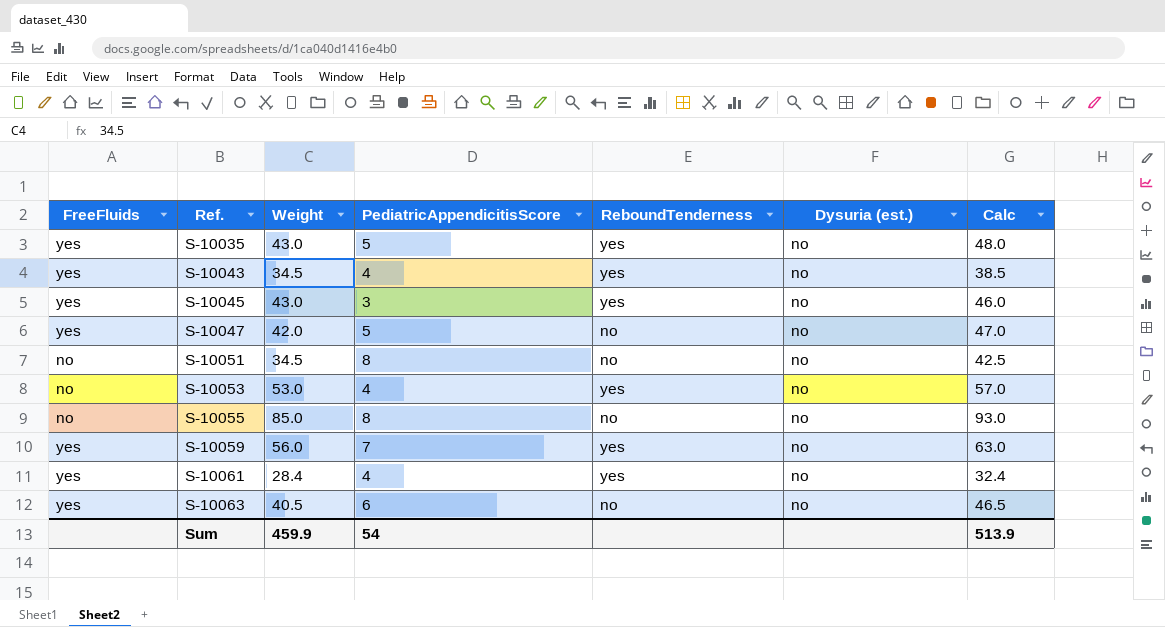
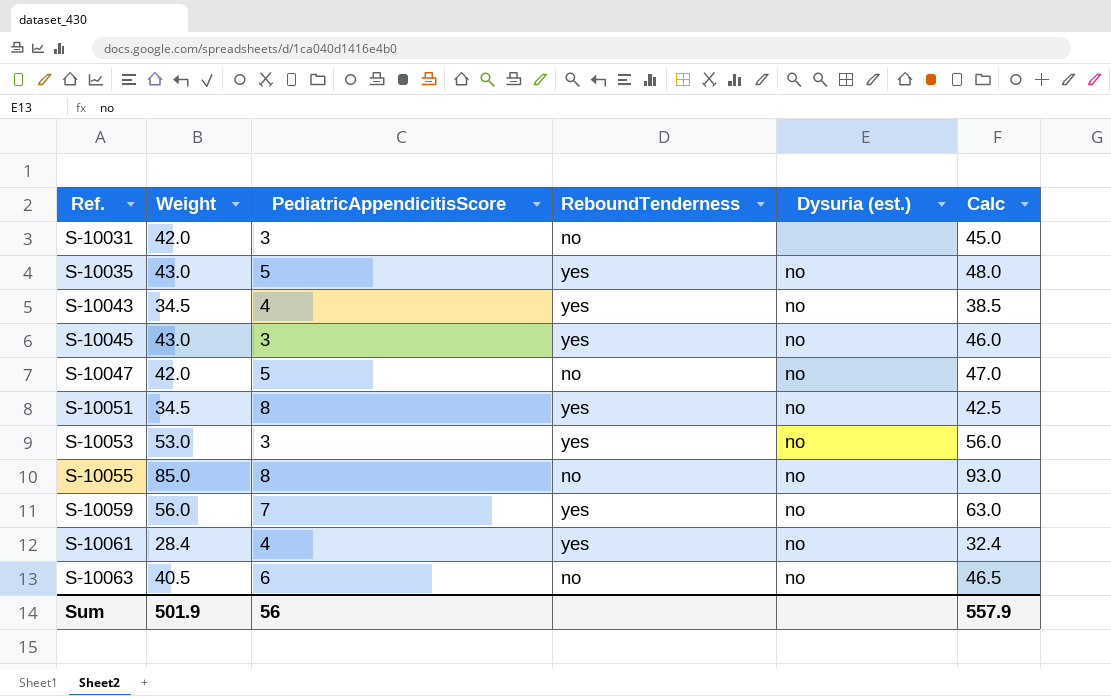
column FreeFluids | position: 1 -> none
row S-10031: none -> 42.0 | 3 | no | none | 45.0
S-10051 | ReboundTenderness: no -> yes
S-10053 | PediatricAppendicitisScore: 4 -> 3
S-10053 | Calc: 57.0 -> 56.0
Sum | Weight: 459.9 -> 501.9
Sum | PediatricAppendicitisScore: 54 -> 56
Sum | Calc: 513.9 -> 557.9

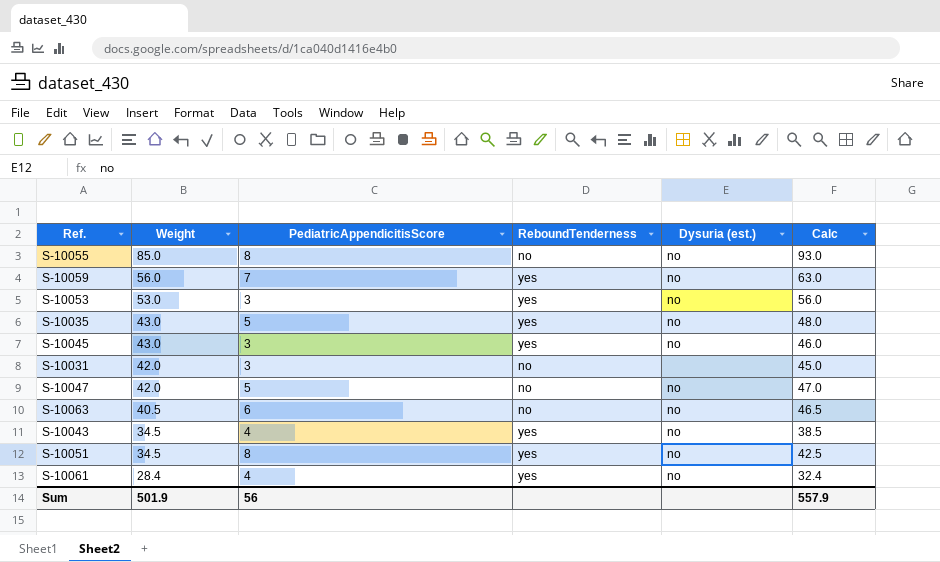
row order: Ref. ascending -> Weight descending

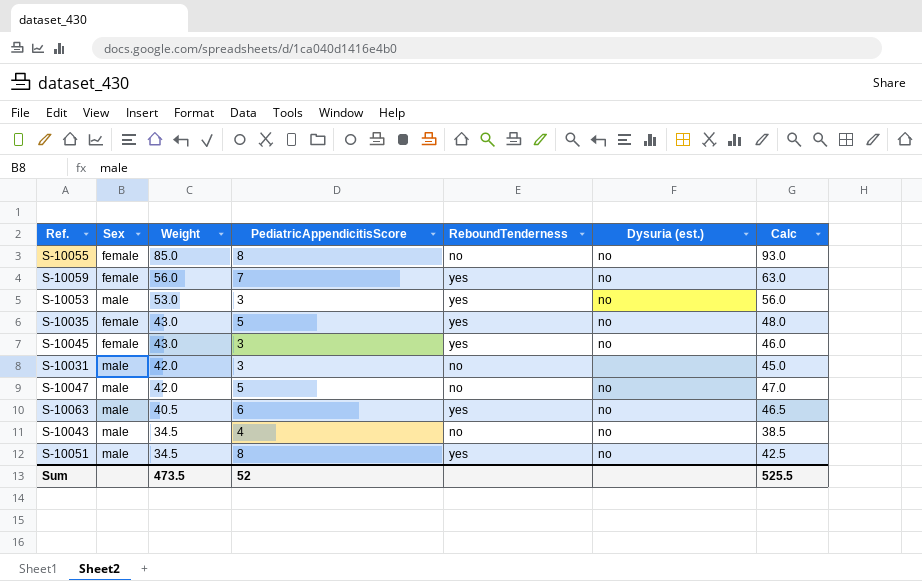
column Sex | position: none -> 2
row S-10061: 28.4 | 4 | yes | no | 32.4 -> none
S-10063 | ReboundTenderness: no -> yes
S-10043 | ReboundTenderness: yes -> no
Sum | Weight: 501.9 -> 473.5
Sum | PediatricAppendicitisScore: 56 -> 52
Sum | Calc: 557.9 -> 525.5

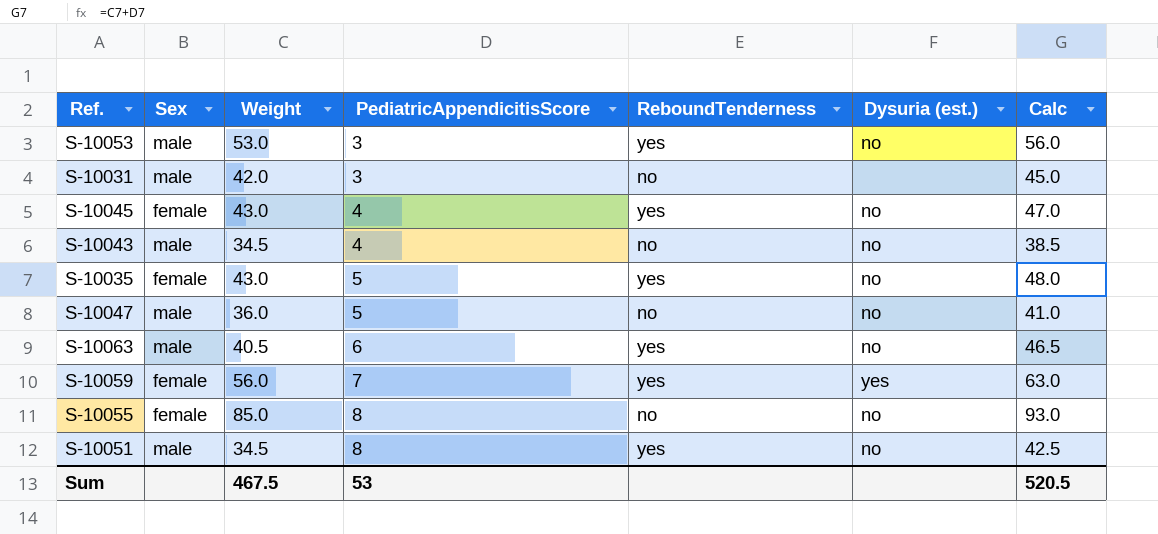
row order: Weight descending -> PediatricAppendicitisScore ascending
S-10045 | PediatricAppendicitisScore: 3 -> 4
S-10045 | Calc: 46.0 -> 47.0
S-10047 | Weight: 42.0 -> 36.0
S-10047 | Calc: 47.0 -> 41.0
S-10059 | Dysuria (est.): no -> yes
Sum | Weight: 473.5 -> 467.5
Sum | PediatricAppendicitisScore: 52 -> 53
Sum | Calc: 525.5 -> 520.5

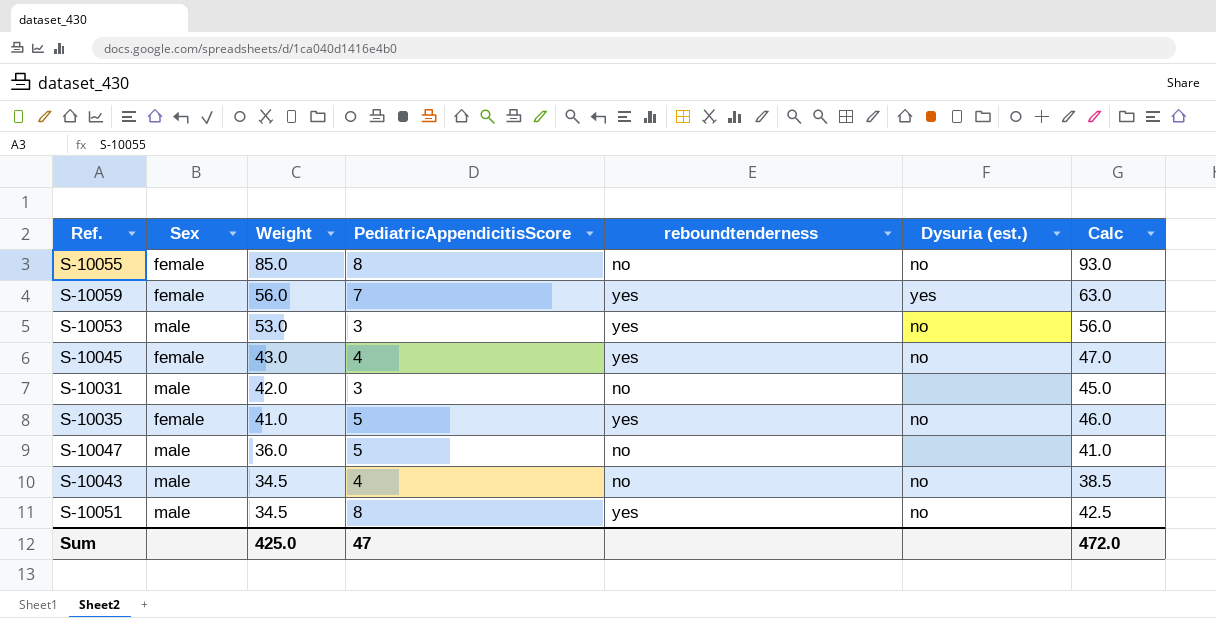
row order: PediatricAppendicitisScore ascending -> Weight descending
column name: ReboundTenderness -> reboundtenderness
row S-10063: male | 40.5 | 6 | yes | no | 46.5 -> none
S-10035 | Weight: 43.0 -> 41.0
S-10035 | Calc: 48.0 -> 46.0
S-10047 | Dysuria (est.): no -> none
Sum | Weight: 467.5 -> 425.0
Sum | PediatricAppendicitisScore: 53 -> 47
Sum | Calc: 520.5 -> 472.0

